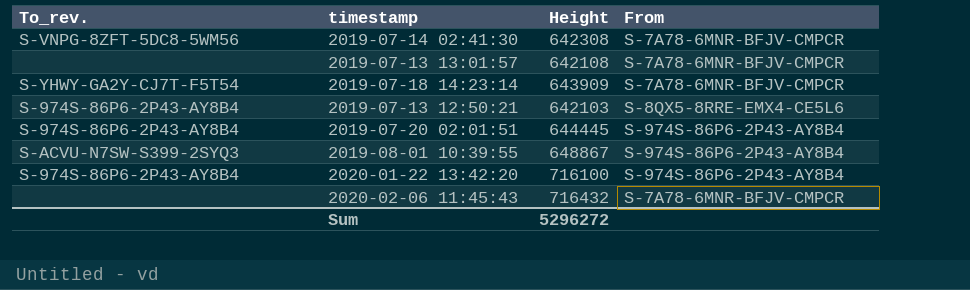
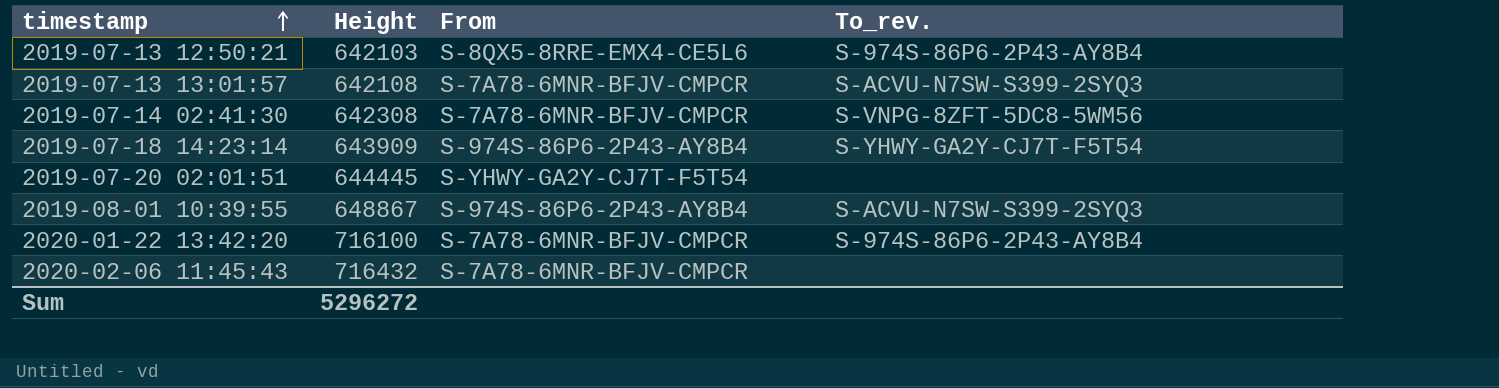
row order: none -> timestamp ascending
column To_rev. | position: 1 -> 4
2019-07-13 13:01:57 | To_rev.: none -> S-ACVU-N7SW-S399-2SYQ3
2019-07-18 14:23:14 | From: S-7A78-6MNR-BFJV-CMPCR -> S-974S-86P6-2P43-AY8B4
2019-07-20 02:01:51 | From: S-974S-86P6-2P43-AY8B4 -> S-YHWY-GA2Y-CJ7T-F5T54
2019-07-20 02:01:51 | To_rev.: S-974S-86P6-2P43-AY8B4 -> none
2020-01-22 13:42:20 | From: S-974S-86P6-2P43-AY8B4 -> S-7A78-6MNR-BFJV-CMPCR

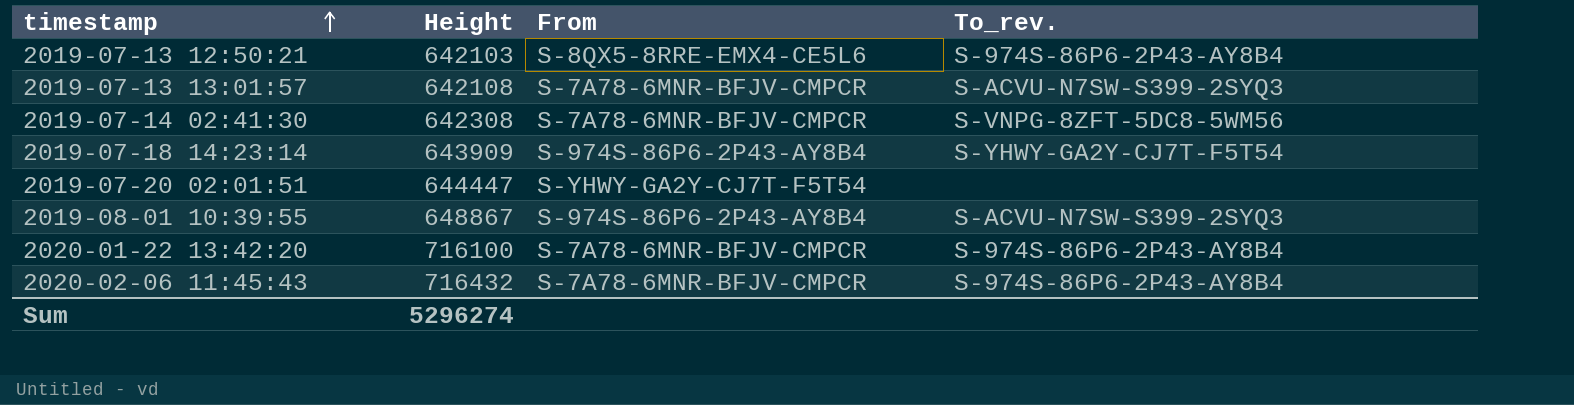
2019-07-20 02:01:51 | Height: 644445 -> 644447
2020-02-06 11:45:43 | To_rev.: none -> S-974S-86P6-2P43-AY8B4
Sum | Height: 5296272 -> 5296274

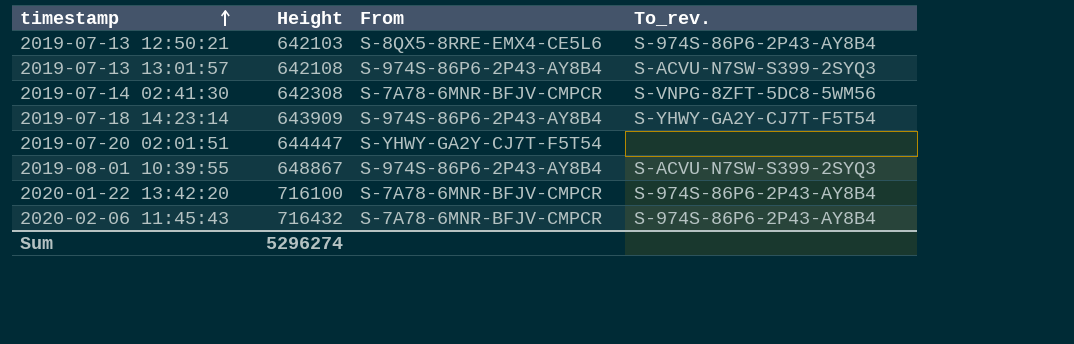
2019-07-13 13:01:57 | From: S-7A78-6MNR-BFJV-CMPCR -> S-974S-86P6-2P43-AY8B4

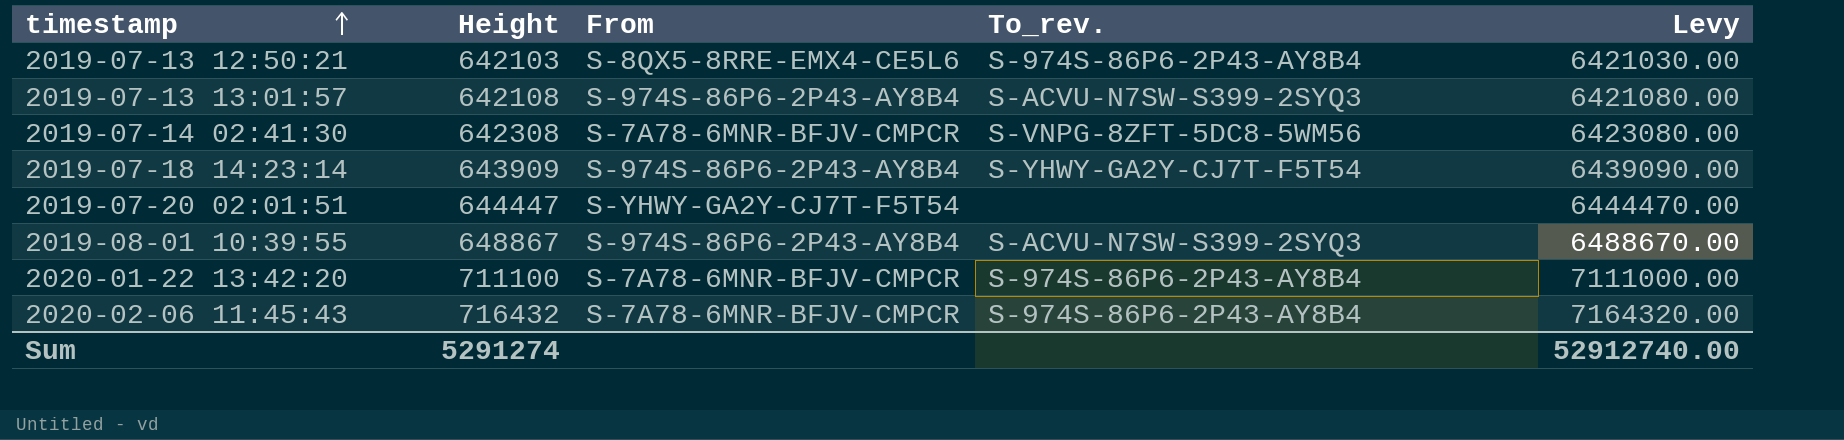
column Levy | formula: none -> [Height] * 10
2020-01-22 13:42:20 | Height: 716100 -> 711100
Sum | Height: 5296274 -> 5291274

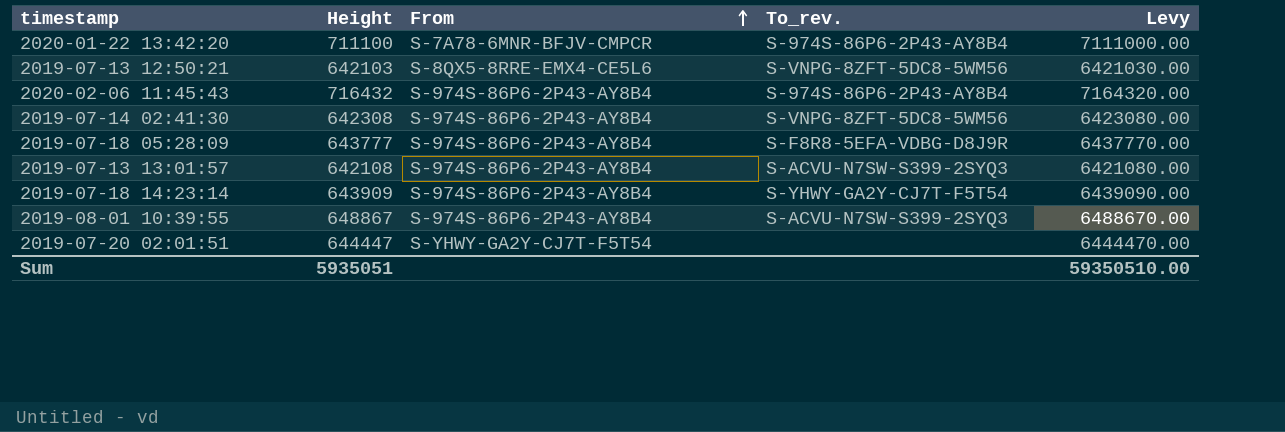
row order: timestamp ascending -> From ascending
2019-07-13 12:50:21 | To_rev.: S-974S-86P6-2P43-AY8B4 -> S-VNPG-8ZFT-5DC8-5WM56
2020-02-06 11:45:43 | From: S-7A78-6MNR-BFJV-CMPCR -> S-974S-86P6-2P43-AY8B4
2019-07-14 02:41:30 | From: S-7A78-6MNR-BFJV-CMPCR -> S-974S-86P6-2P43-AY8B4
row 2019-07-18 05:28:09: none -> 643777 | S-974S-86P6-2P43-AY8B4 | S-F8R8-5EFA-VDBG-D8J9R | 6437770.00
Sum | Height: 5291274 -> 5935051
Sum | Levy: 52912740.00 -> 59350510.00

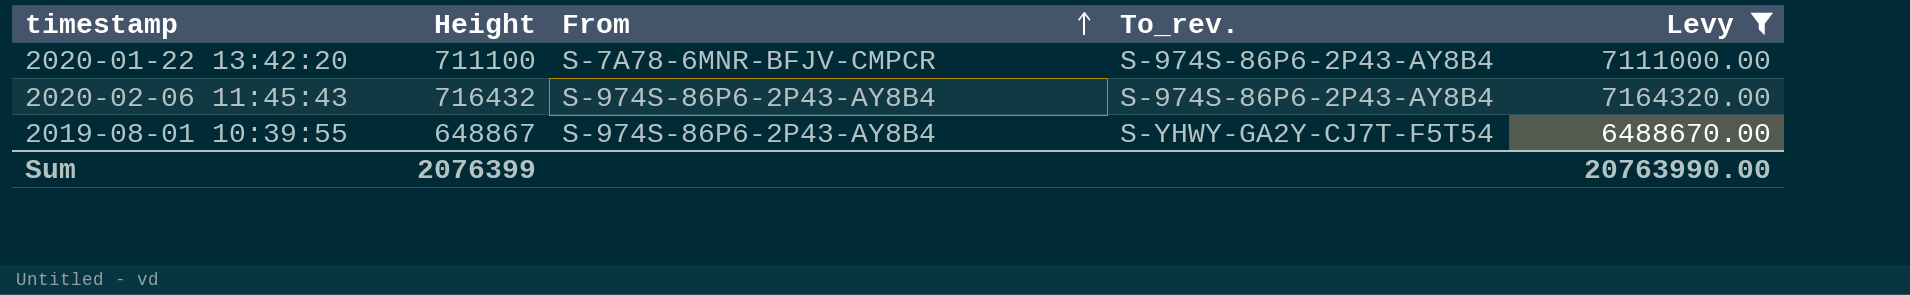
filter: none -> Levy >= 6488670.00
2019-08-01 10:39:55 | To_rev.: S-ACVU-N7SW-S399-2SYQ3 -> S-YHWY-GA2Y-CJ7T-F5T54
Sum | Height: 5935051 -> 2076399
Sum | Levy: 59350510.00 -> 20763990.00

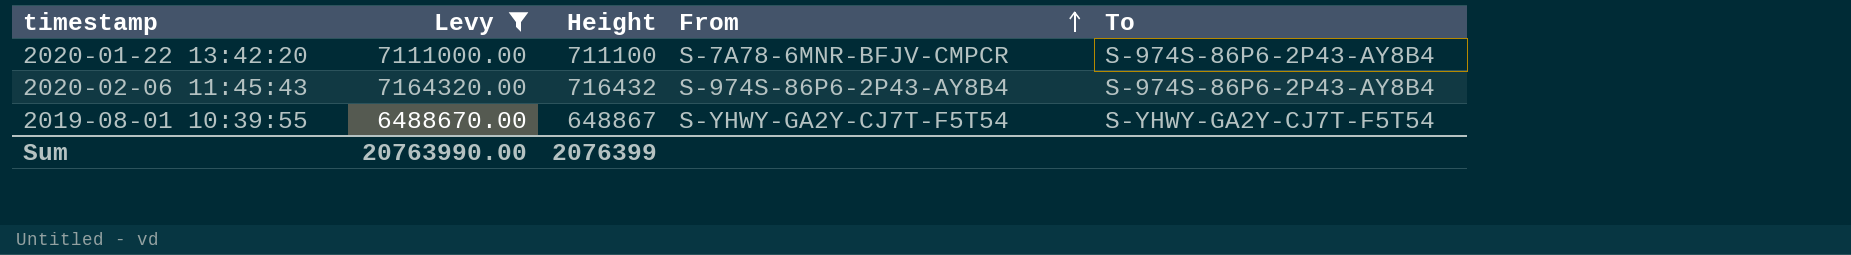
column Levy | position: 5 -> 2
column name: To_rev. -> To
2019-08-01 10:39:55 | From: S-974S-86P6-2P43-AY8B4 -> S-YHWY-GA2Y-CJ7T-F5T54

